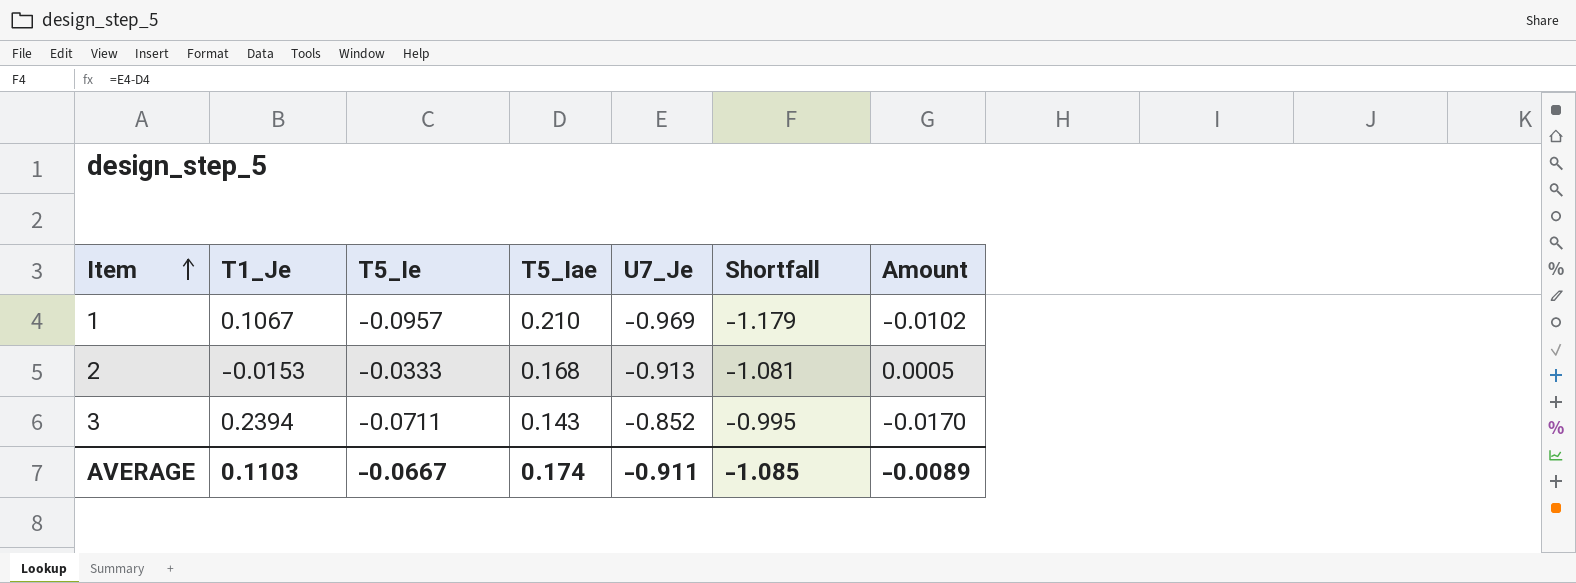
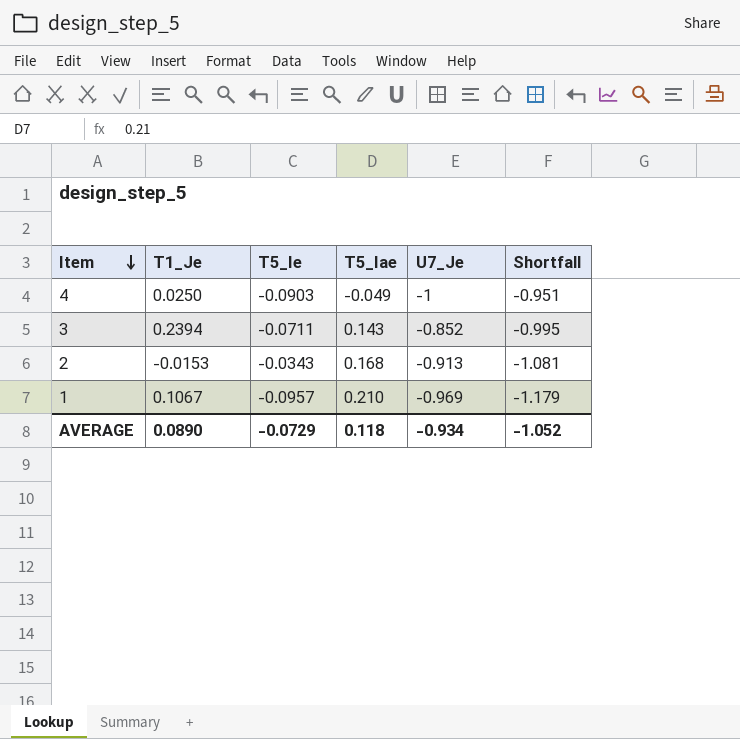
row order: Item ascending -> Item descending
column Amount | formula: [T1_Je] * [T5_Ie] -> none
row 4: none -> 0.0250 | -0.0903 | -0.049 | -1 | -0.951
2 | T5_Ie: -0.0333 -> -0.0343
AVERAGE | T1_Je: 0.1103 -> 0.0890
AVERAGE | T5_Ie: -0.0667 -> -0.0729
AVERAGE | T5_Iae: 0.174 -> 0.118
AVERAGE | U7_Je: -0.911 -> -0.934
AVERAGE | Shortfall: -1.085 -> -1.052

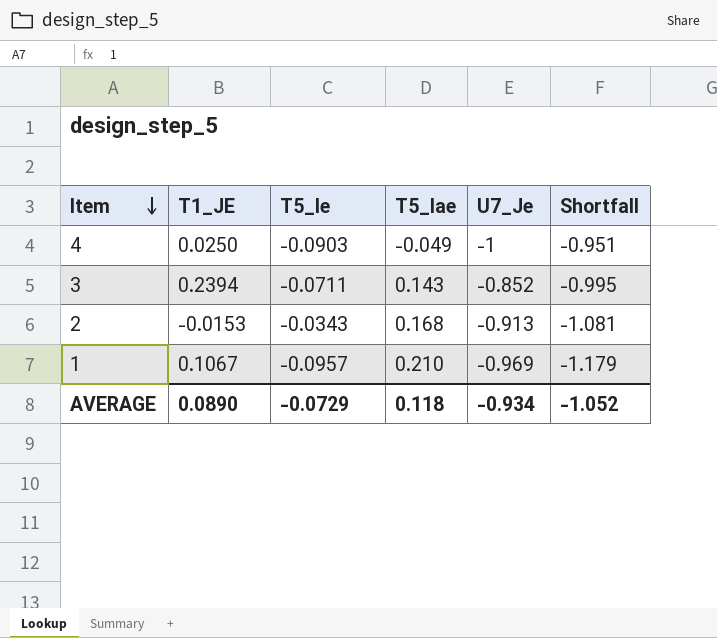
column name: T1_Je -> T1_JE

